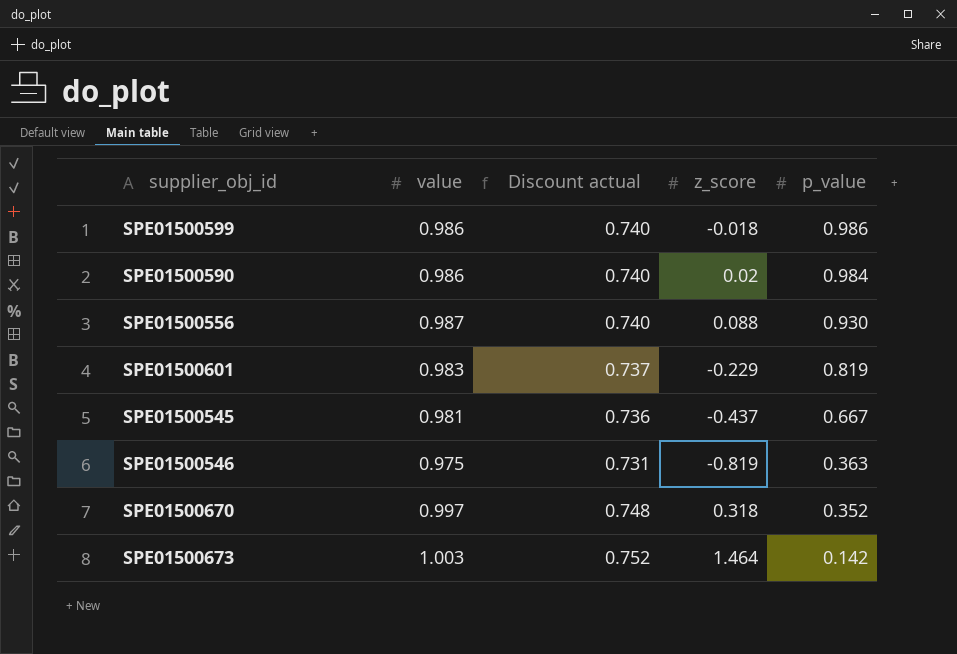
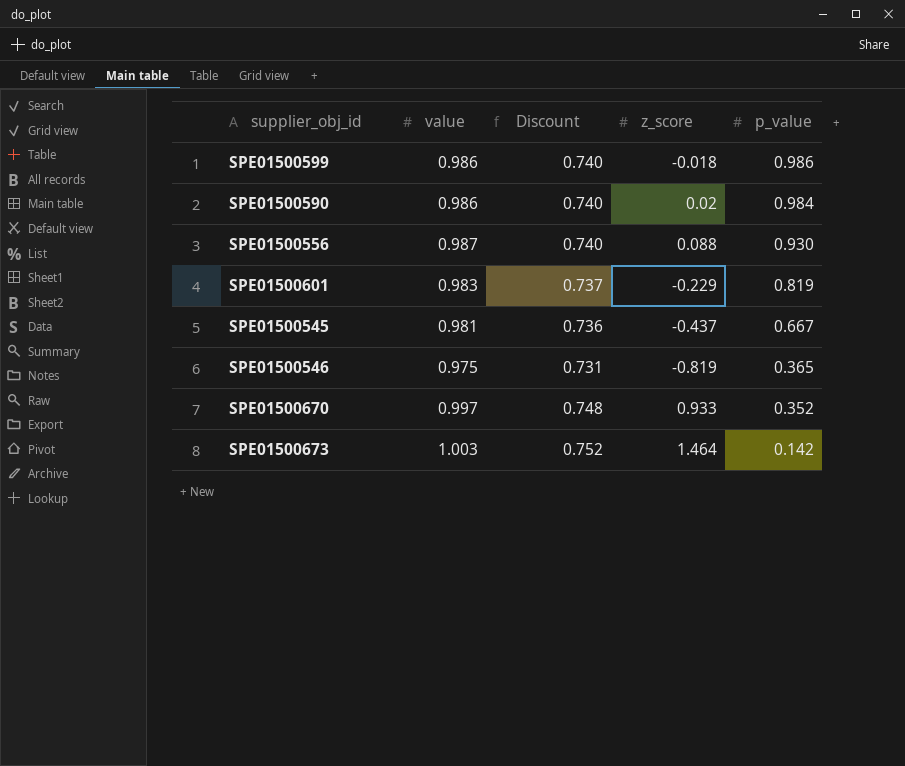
column name: Discount actual -> Discount
SPE01500546 | p_value: 0.363 -> 0.365
SPE01500670 | z_score: 0.318 -> 0.933

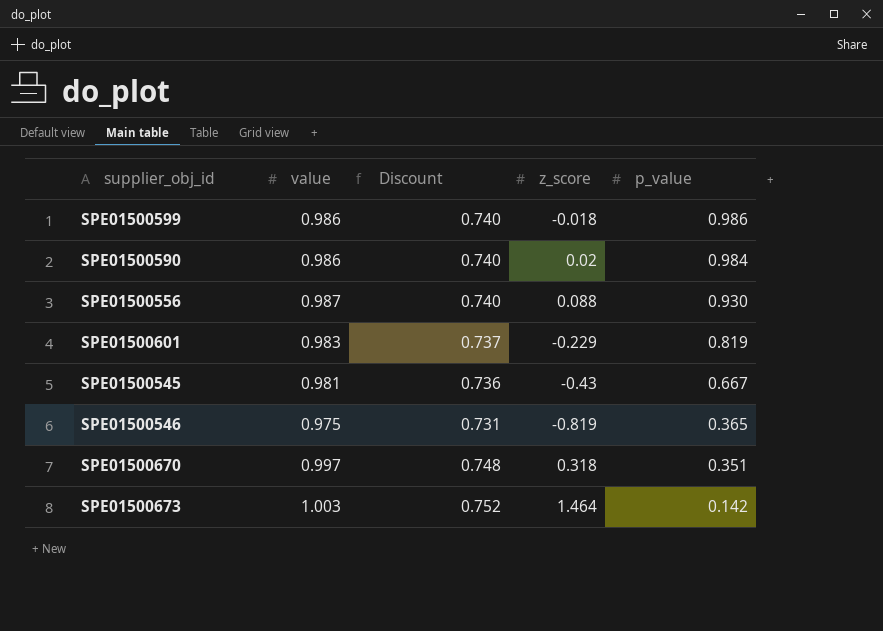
SPE01500545 | z_score: -0.437 -> -0.43
SPE01500670 | z_score: 0.933 -> 0.318
SPE01500670 | p_value: 0.352 -> 0.351

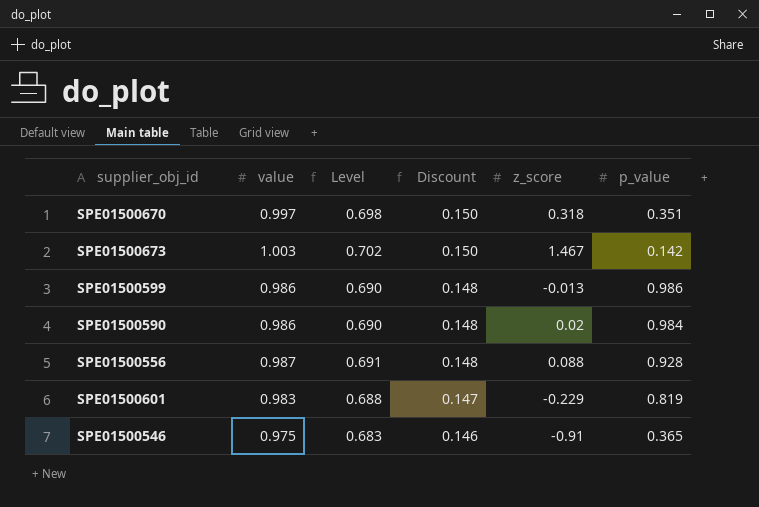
row order: p_value descending -> Discount descending
column Level | formula: none -> [value] * 0.7
column Discount | formula: [value] * 0.75 -> [value] * 0.15
row SPE01500545: 0.981 | 0.736 | -0.43 | 0.667 -> none
SPE01500673 | z_score: 1.464 -> 1.467
SPE01500599 | z_score: -0.018 -> -0.013
SPE01500556 | p_value: 0.930 -> 0.928
SPE01500546 | z_score: -0.819 -> -0.91

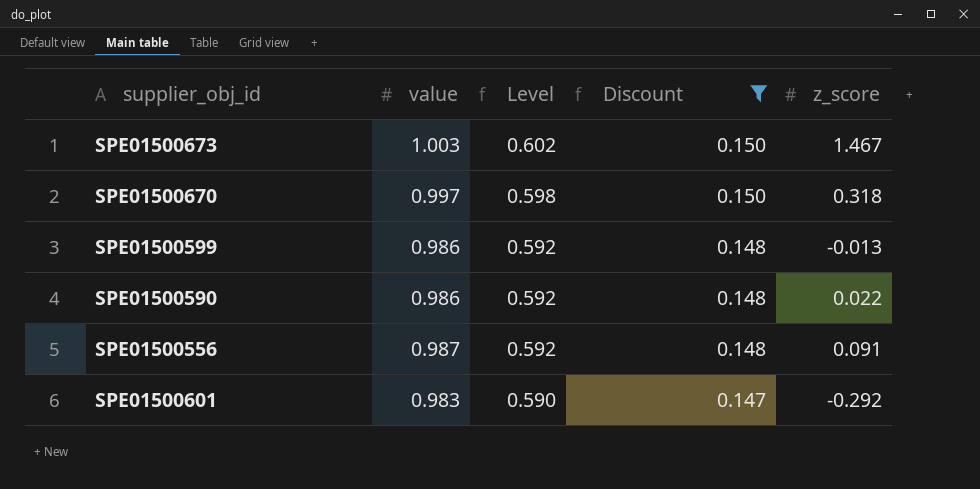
filter: none -> Discount != 0.146
row order: Discount descending -> Level descending
column p_value | position: 6 -> none
column Level | formula: [value] * 0.7 -> [value] * 0.6
SPE01500590 | z_score: 0.02 -> 0.022
SPE01500556 | z_score: 0.088 -> 0.091
SPE01500601 | z_score: -0.229 -> -0.292

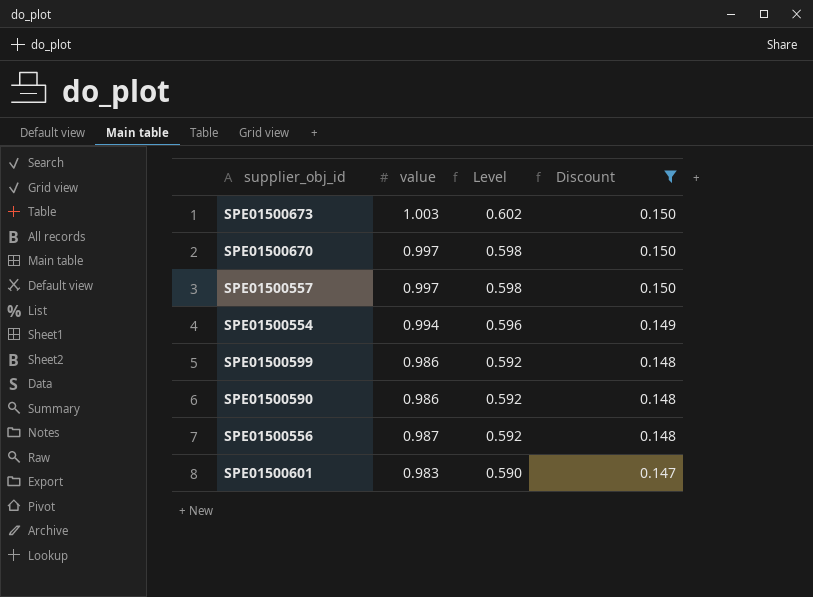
column z_score | position: 5 -> none
row SPE01500557: none -> 0.997 | 0.598 | 0.150
row SPE01500554: none -> 0.994 | 0.596 | 0.149

